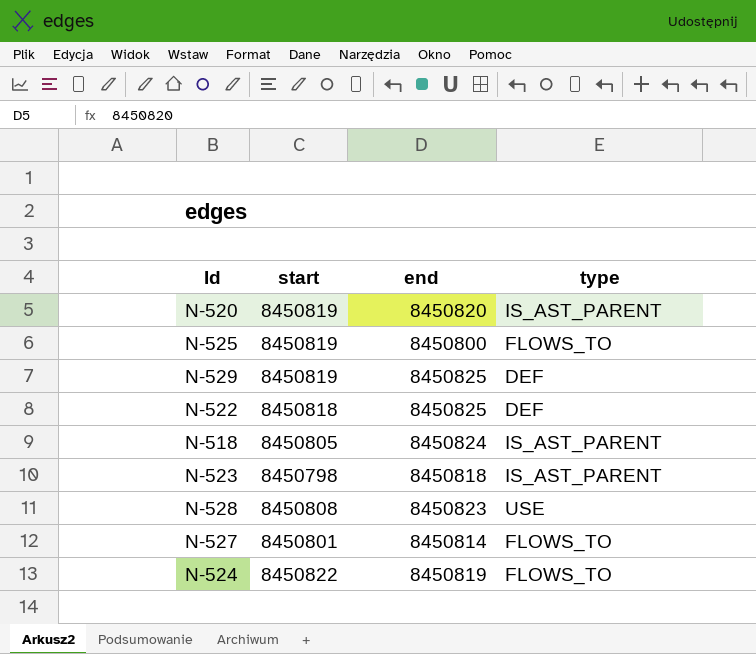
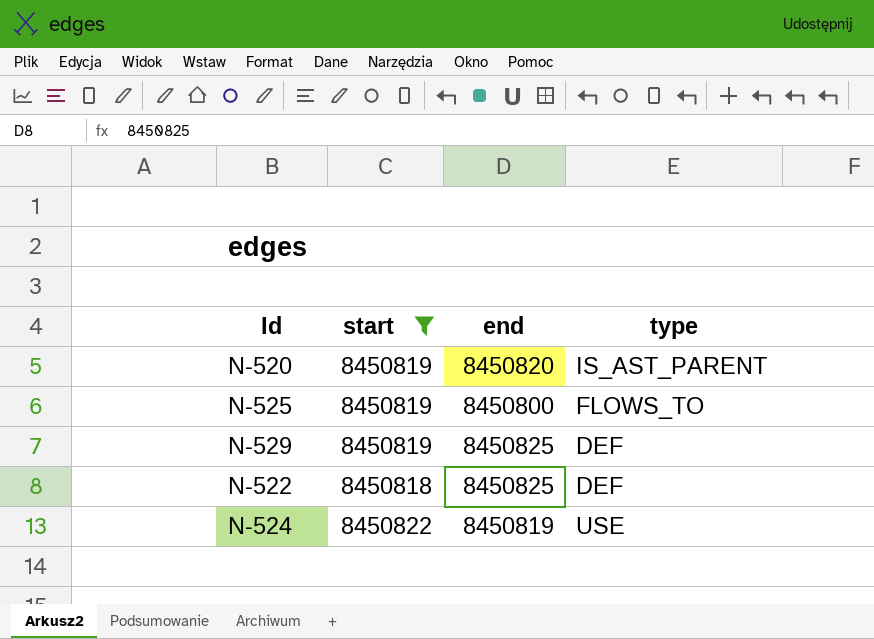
filter: none -> start >= 8450818
N-524 | type: FLOWS_TO -> USE

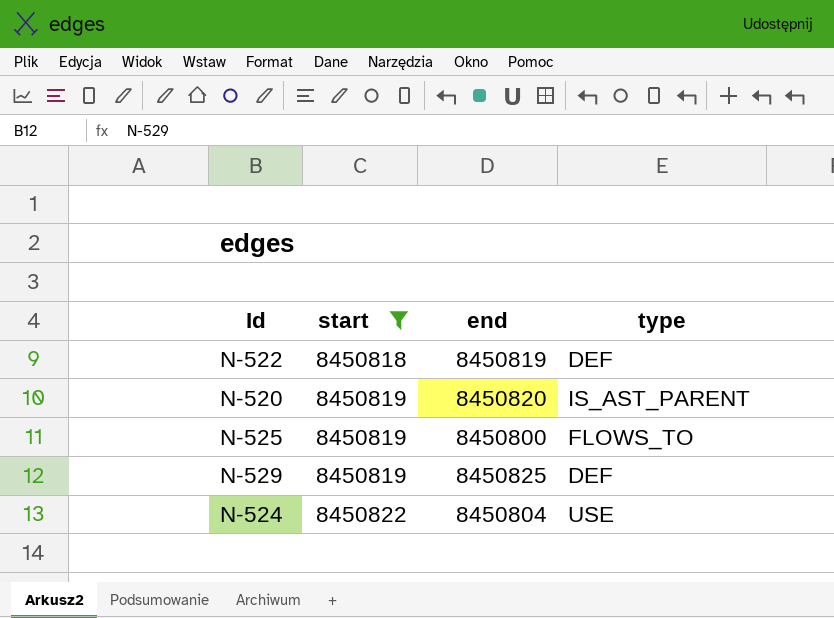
row order: none -> start ascending
N-522 | end: 8450825 -> 8450819
N-524 | end: 8450819 -> 8450804

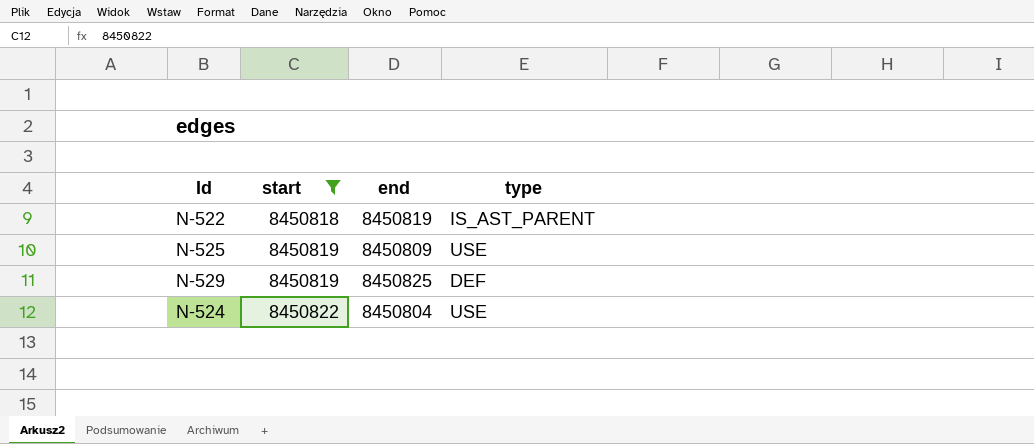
row N-520: 8450819 | 8450820 | IS_AST_PARENT -> none
N-522 | type: DEF -> IS_AST_PARENT
N-525 | end: 8450800 -> 8450809
N-525 | type: FLOWS_TO -> USE

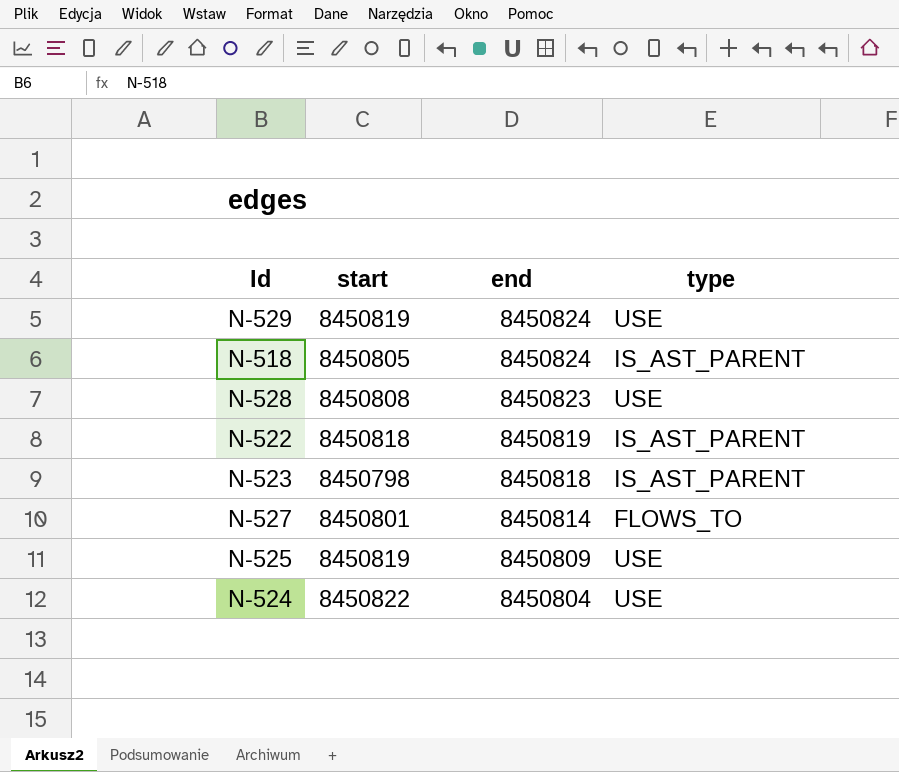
filter: start >= 8450818 -> none
row order: start ascending -> end descending
N-529 | end: 8450825 -> 8450824
N-529 | type: DEF -> USE

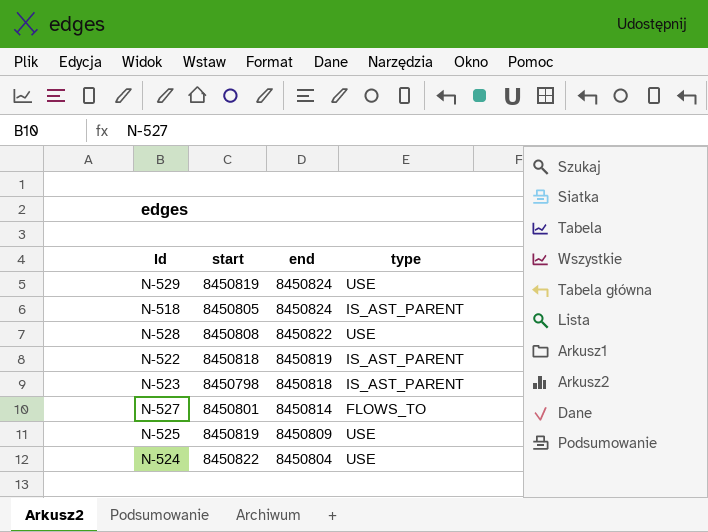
N-528 | end: 8450823 -> 8450822

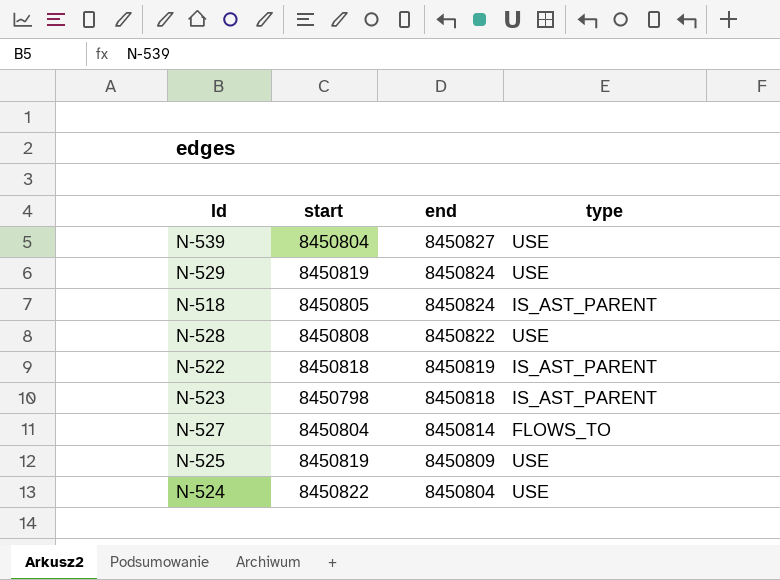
row N-539: none -> 8450804 | 8450827 | USE
N-527 | start: 8450801 -> 8450804

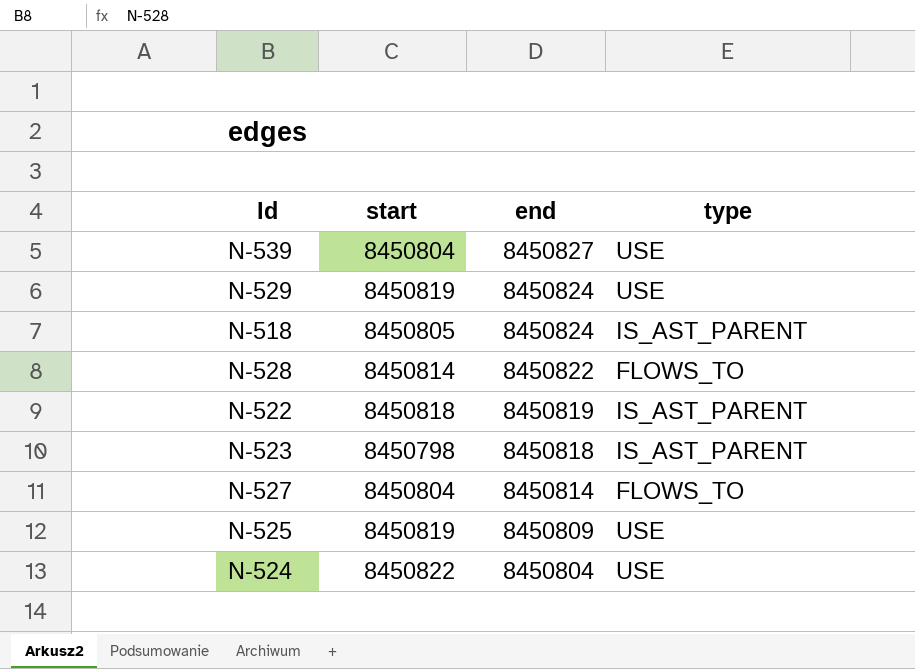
N-528 | start: 8450808 -> 8450814
N-528 | type: USE -> FLOWS_TO

